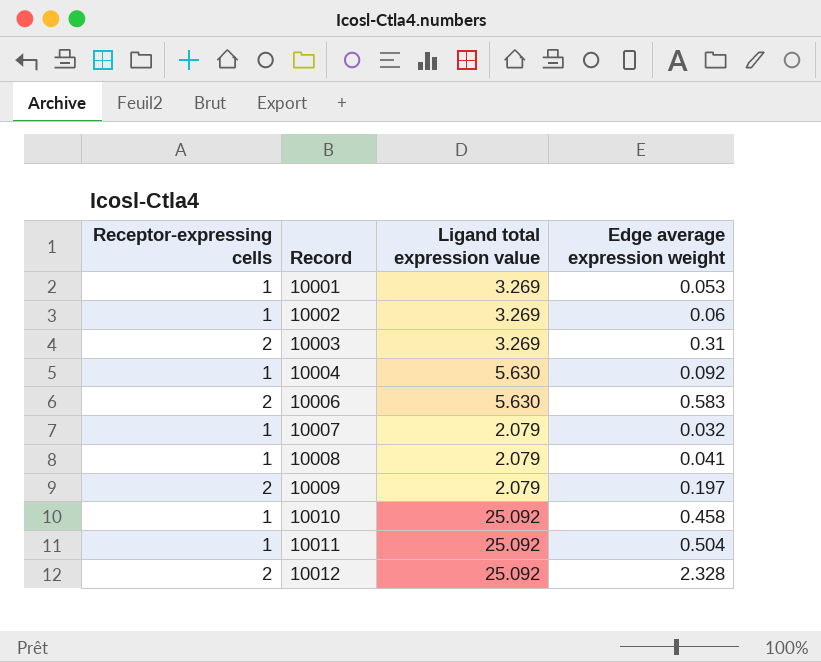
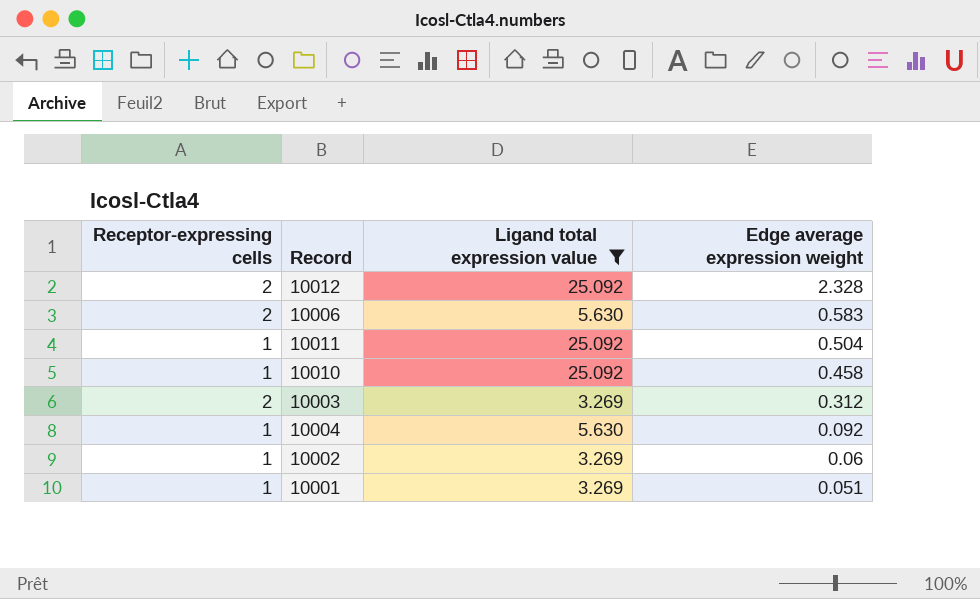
filter: none -> Ligand total expression value != 2.079
row order: Record ascending -> Edge average expression weight descending
10003 | Edge average expression weight: 0.31 -> 0.312
10001 | Edge average expression weight: 0.053 -> 0.051

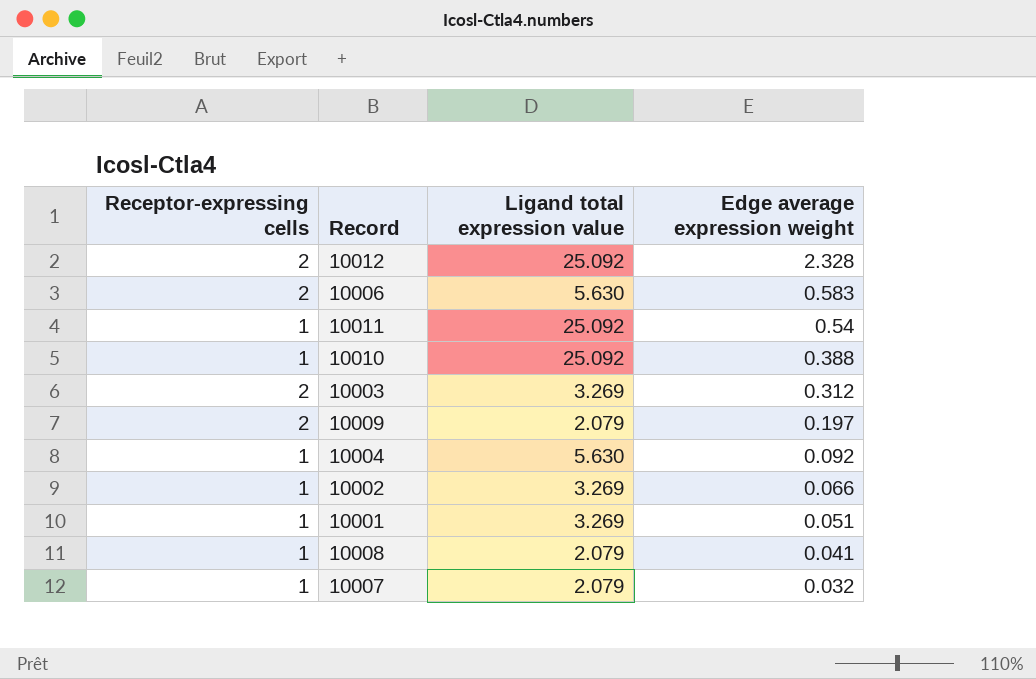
filter: Ligand total expression value != 2.079 -> none
10011 | Edge average expression weight: 0.504 -> 0.54
10010 | Edge average expression weight: 0.458 -> 0.388
10002 | Edge average expression weight: 0.06 -> 0.066

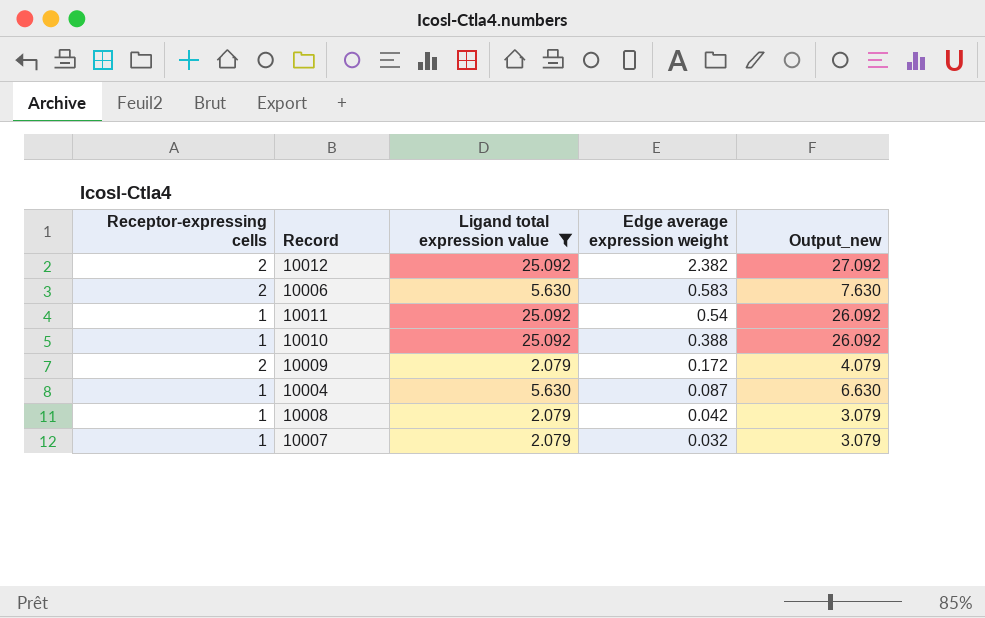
filter: none -> Ligand total expression value != 3.269
column Output_new | formula: none -> [Receptor-expressing cells] + [Ligand total expression value]
10012 | Edge average expression weight: 2.328 -> 2.382
10009 | Edge average expression weight: 0.197 -> 0.172
10004 | Edge average expression weight: 0.092 -> 0.087
10008 | Edge average expression weight: 0.041 -> 0.042

